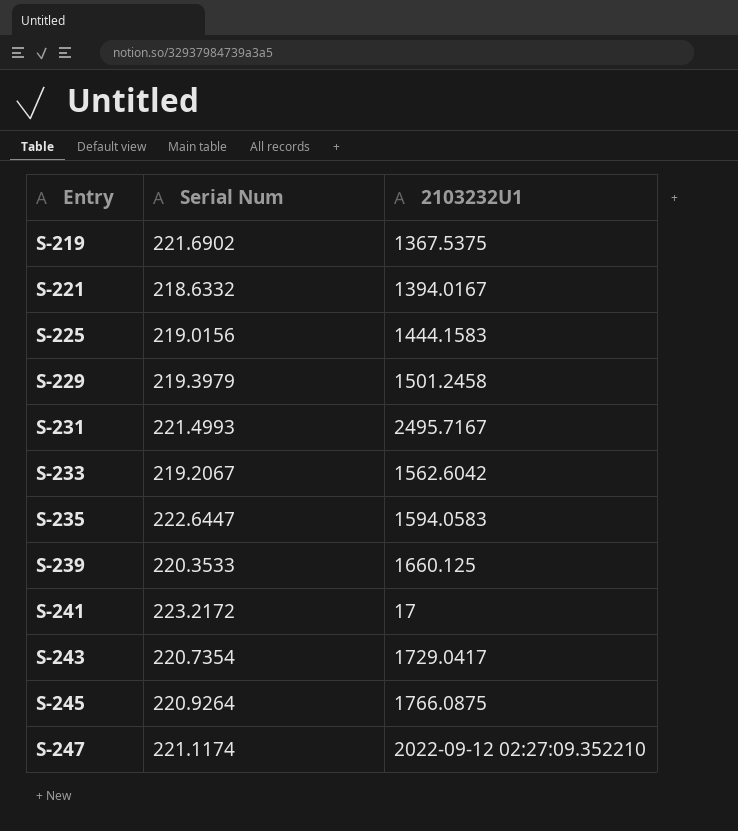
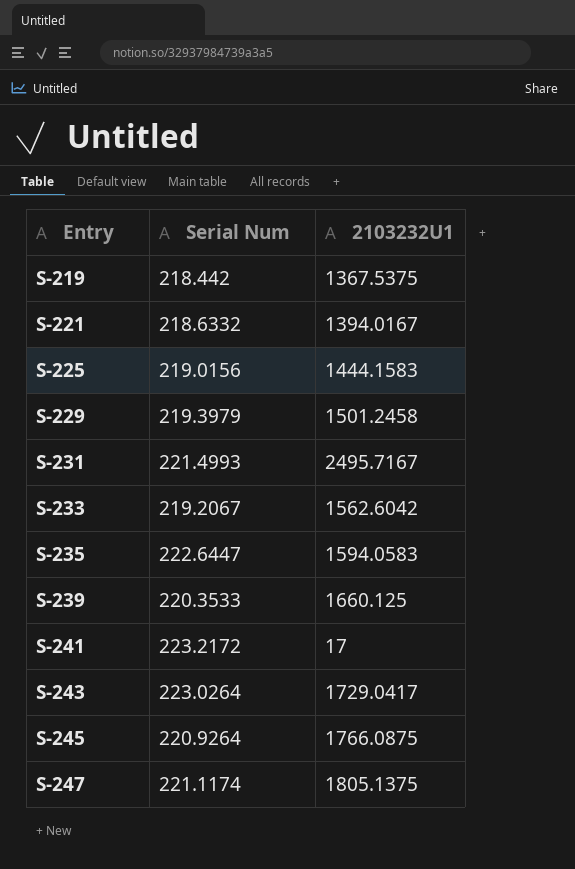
S-219 | Serial Num: 221.6902 -> 218.442
S-243 | Serial Num: 220.7354 -> 223.0264
S-247 | 2103232U1: 2022-09-12 02:27:09.352210 -> 1805.1375

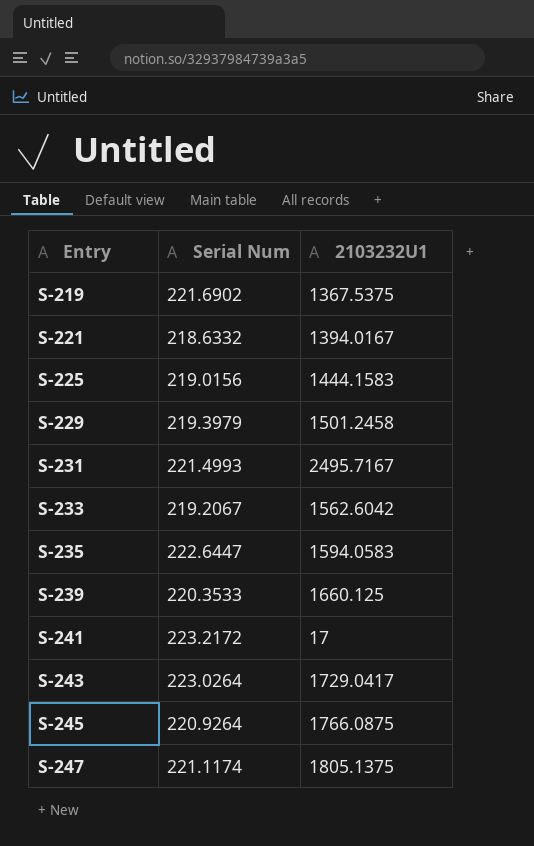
S-219 | Serial Num: 218.442 -> 221.6902

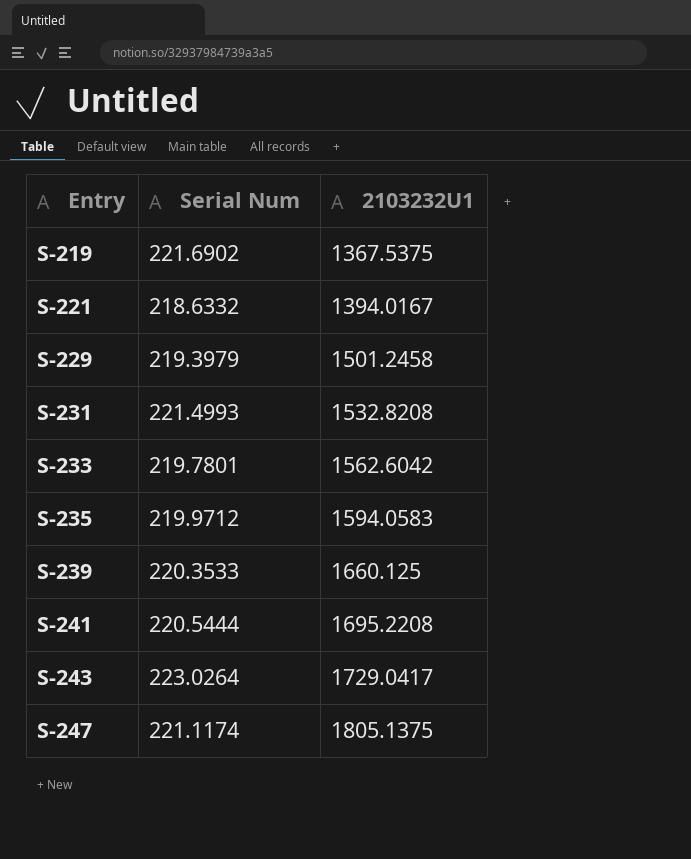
row S-225: 219.0156 | 1444.1583 -> none
row S-245: 220.9264 | 1766.0875 -> none
S-231 | 2103232U1: 2495.7167 -> 1532.8208
S-233 | Serial Num: 219.2067 -> 219.7801
S-235 | Serial Num: 222.6447 -> 219.9712
S-241 | Serial Num: 223.2172 -> 220.5444
S-241 | 2103232U1: 17 -> 1695.2208

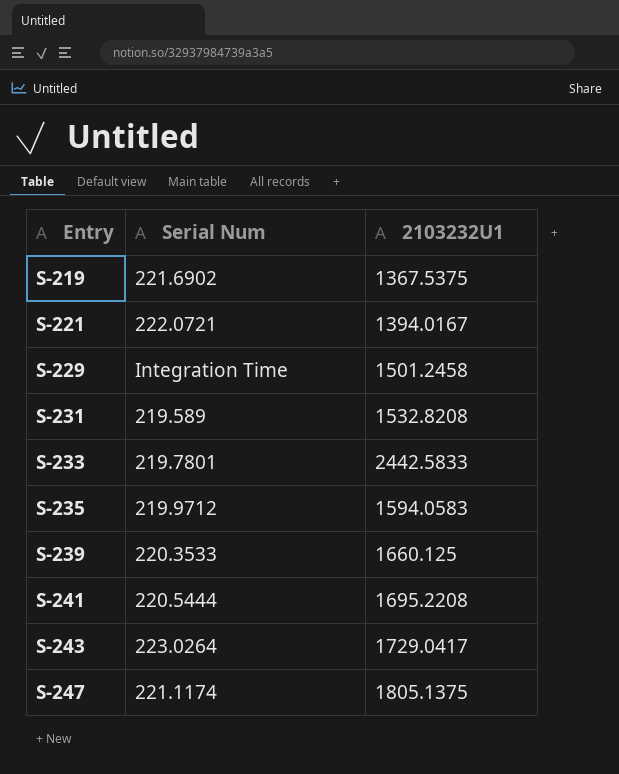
S-221 | Serial Num: 218.6332 -> 222.0721
S-229 | Serial Num: 219.3979 -> Integration Time
S-231 | Serial Num: 221.4993 -> 219.589
S-233 | 2103232U1: 1562.6042 -> 2442.5833

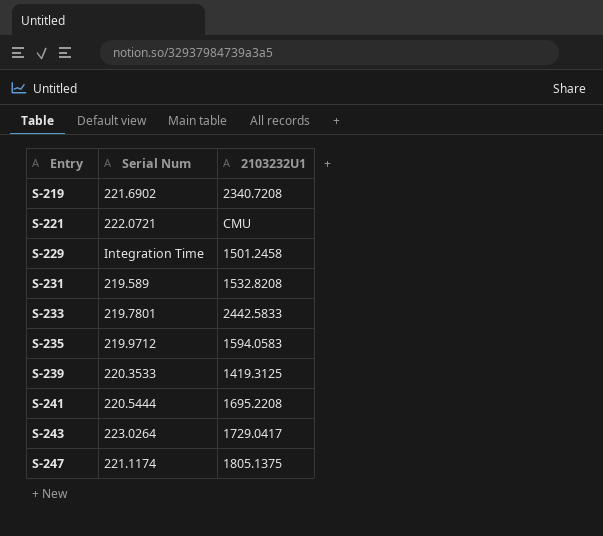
S-219 | 2103232U1: 1367.5375 -> 2340.7208
S-221 | 2103232U1: 1394.0167 -> CMU
S-239 | 2103232U1: 1660.125 -> 1419.3125

